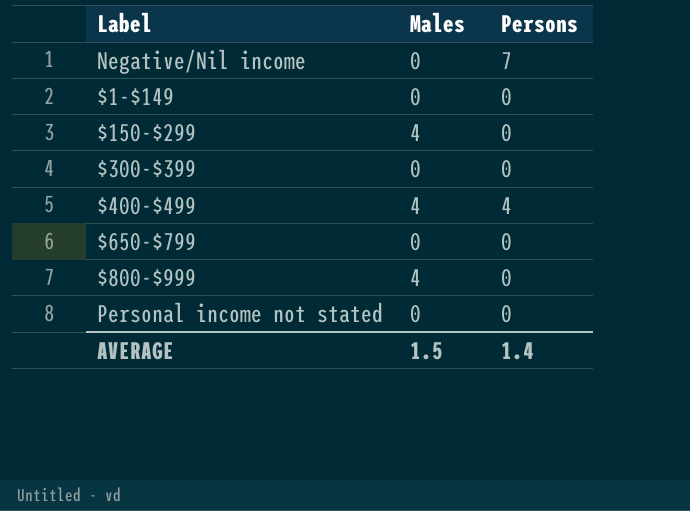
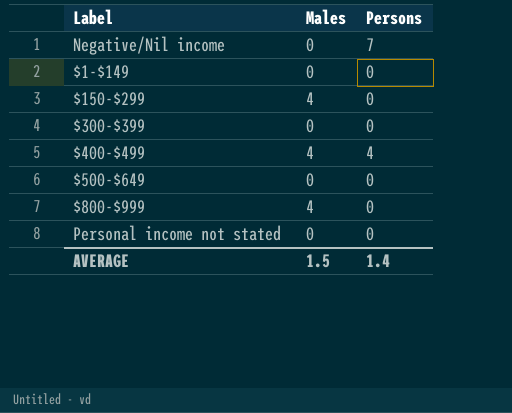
row $650-$799: 0 | 0 -> none
row $500-$649: none -> 0 | 0

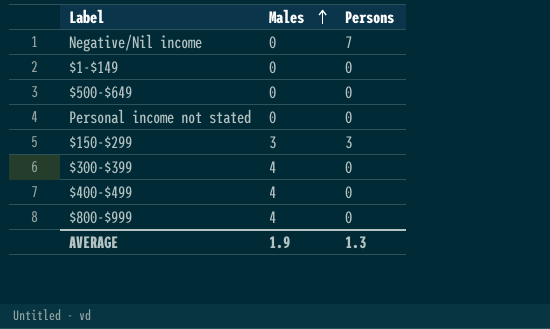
row order: none -> Males ascending
$150-$299 | Males: 4 -> 3
$150-$299 | Persons: 0 -> 3
$300-$399 | Males: 0 -> 4
$400-$499 | Persons: 4 -> 0
AVERAGE | Males: 1.5 -> 1.9
AVERAGE | Persons: 1.4 -> 1.3

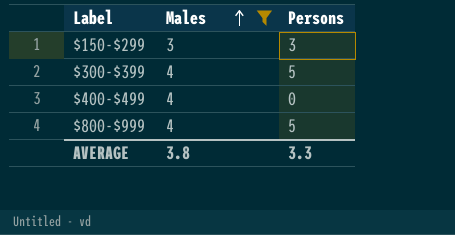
filter: none -> Males != 0
$300-$399 | Persons: 0 -> 5
$800-$999 | Persons: 0 -> 5
AVERAGE | Males: 1.9 -> 3.8
AVERAGE | Persons: 1.3 -> 3.3

